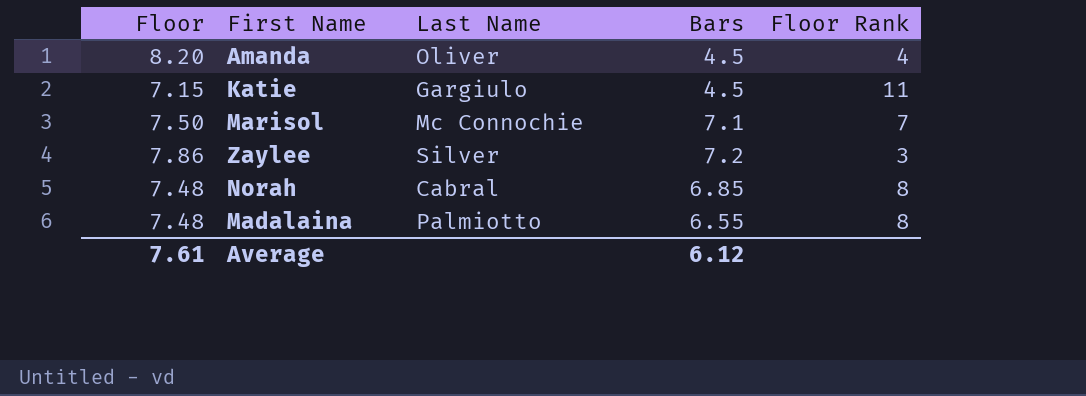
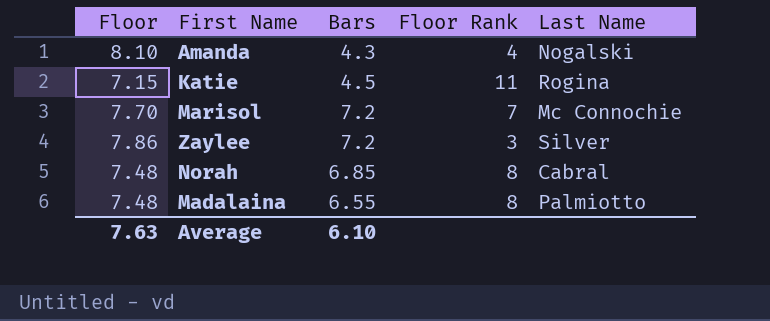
column Last Name | position: 3 -> 5
Amanda | Floor: 8.20 -> 8.10
Amanda | Bars: 4.5 -> 4.3
Amanda | Last Name: Oliver -> Nogalski
Katie | Last Name: Gargiulo -> Rogina
Marisol | Floor: 7.50 -> 7.70
Marisol | Bars: 7.1 -> 7.2
Average | Floor: 7.61 -> 7.63
Average | Bars: 6.12 -> 6.10

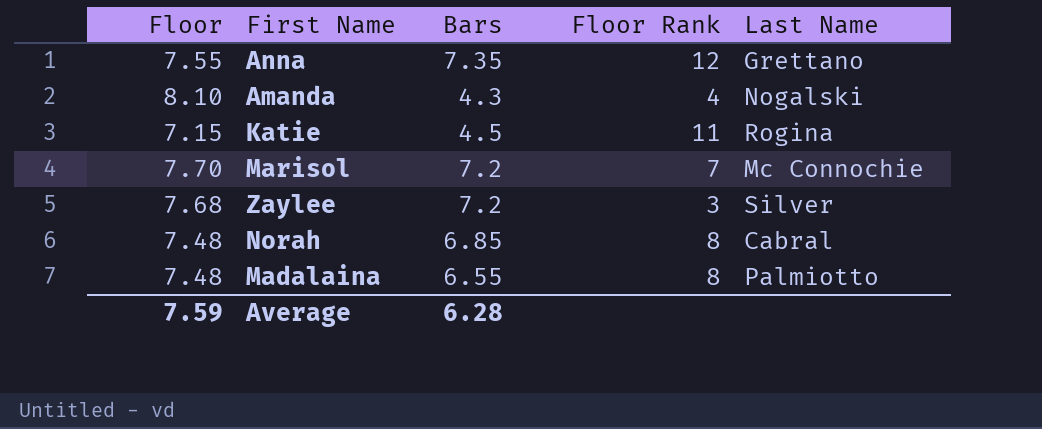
row Anna: none -> 7.55 | 7.35 | 12 | Grettano
Zaylee | Floor: 7.86 -> 7.68
Average | Floor: 7.63 -> 7.59
Average | Bars: 6.10 -> 6.28

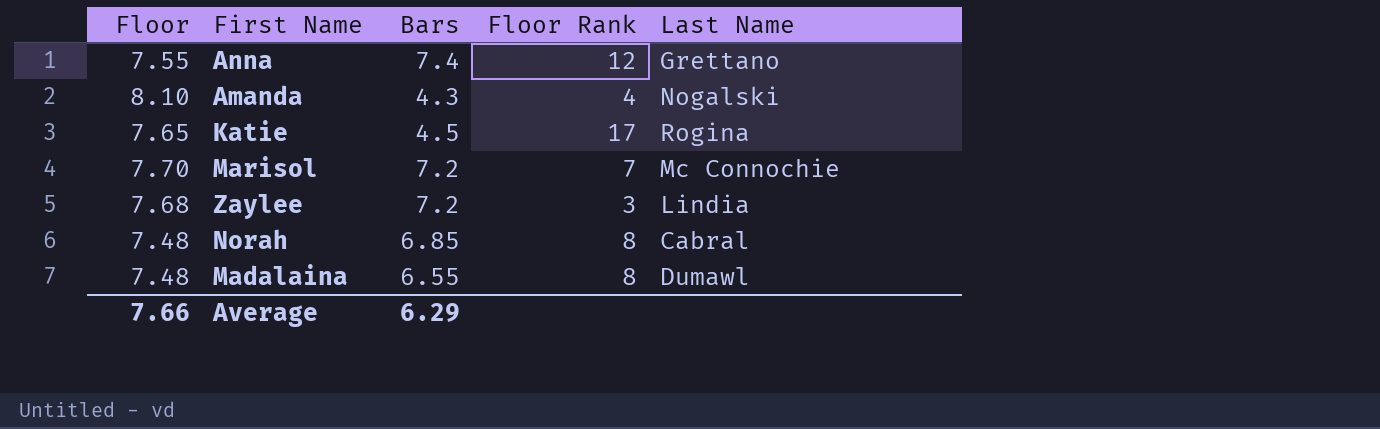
Anna | Bars: 7.35 -> 7.4
Katie | Floor: 7.15 -> 7.65
Katie | Floor Rank: 11 -> 17
Zaylee | Last Name: Silver -> Lindia
Madalaina | Last Name: Palmiotto -> Dumawl
Average | Floor: 7.59 -> 7.66
Average | Bars: 6.28 -> 6.29

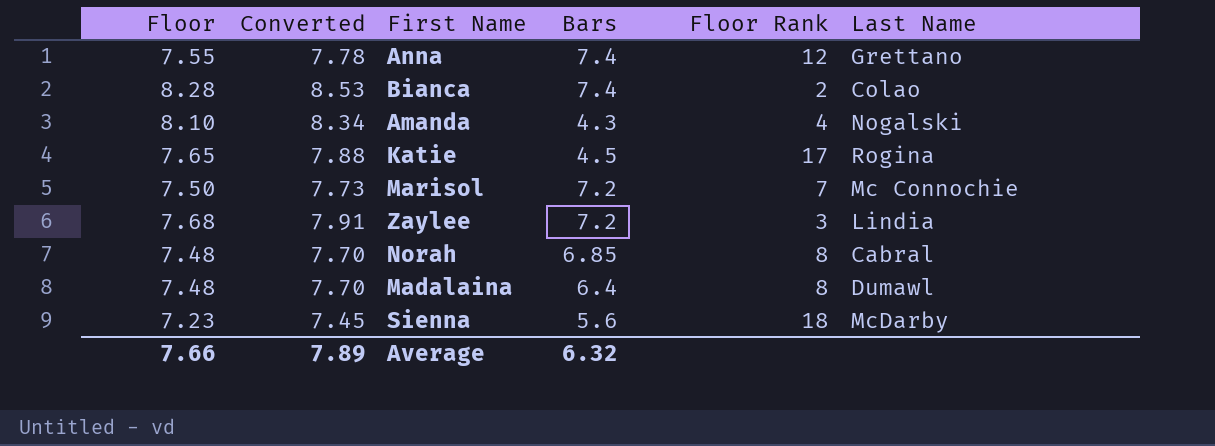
column Converted | formula: none -> [Floor] * 1.03
row Bianca: none -> 8.28 | 8.53 | 7.4 | 2 | Colao
Marisol | Floor: 7.70 -> 7.50
Madalaina | Bars: 6.55 -> 6.4
row Sienna: none -> 7.23 | 7.45 | 5.6 | 18 | McDarby
Average | Bars: 6.29 -> 6.32

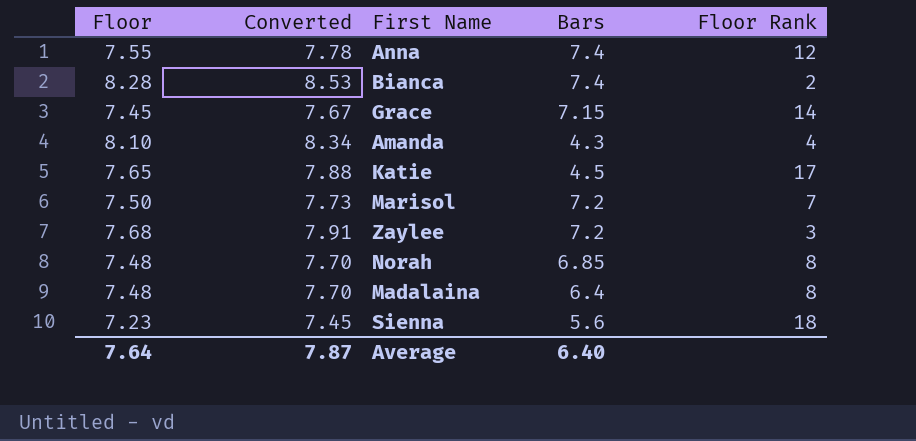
column Last Name | position: 6 -> none
row Grace: none -> 7.45 | 7.67 | 7.15 | 14
Average | Floor: 7.66 -> 7.64
Average | Converted: 7.89 -> 7.87
Average | Bars: 6.32 -> 6.40

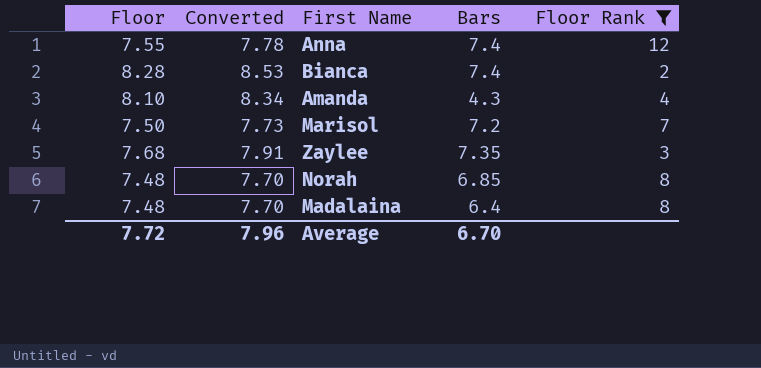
filter: none -> Floor Rank <= 12
Zaylee | Bars: 7.2 -> 7.35
Average | Floor: 7.64 -> 7.72
Average | Converted: 7.87 -> 7.96
Average | Bars: 6.40 -> 6.70

